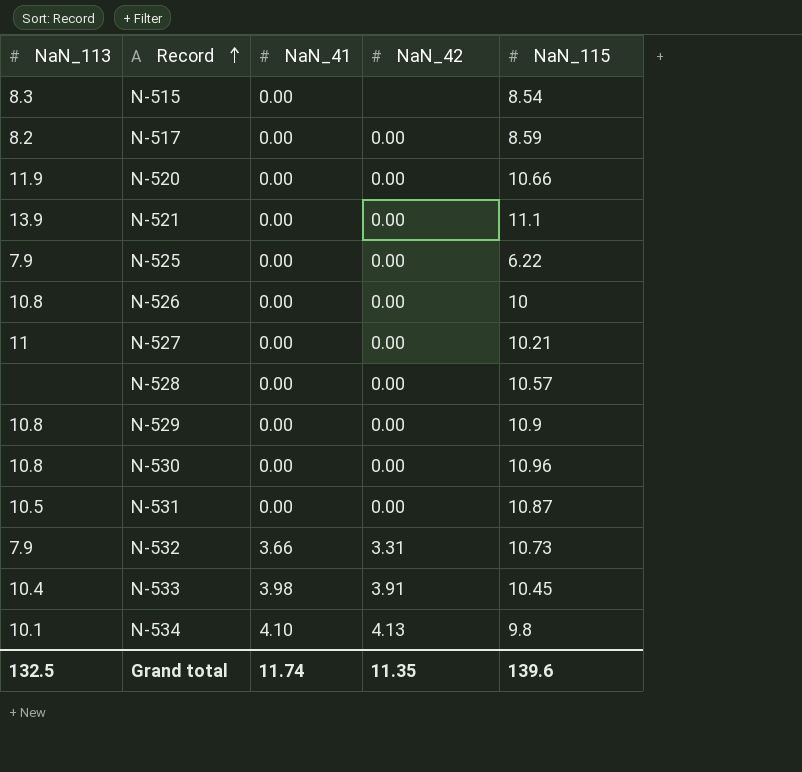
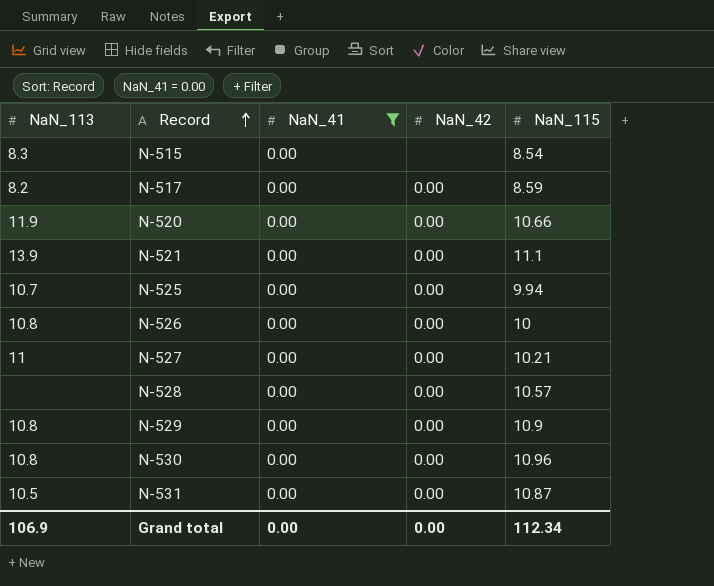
filter: none -> NaN_41 = 0.00
N-525 | NaN_113: 7.9 -> 10.7
N-525 | NaN_115: 6.22 -> 9.94
Grand total | NaN_113: 132.5 -> 106.9
Grand total | NaN_41: 11.74 -> 0.00
Grand total | NaN_42: 11.35 -> 0.00
Grand total | NaN_115: 139.6 -> 112.34

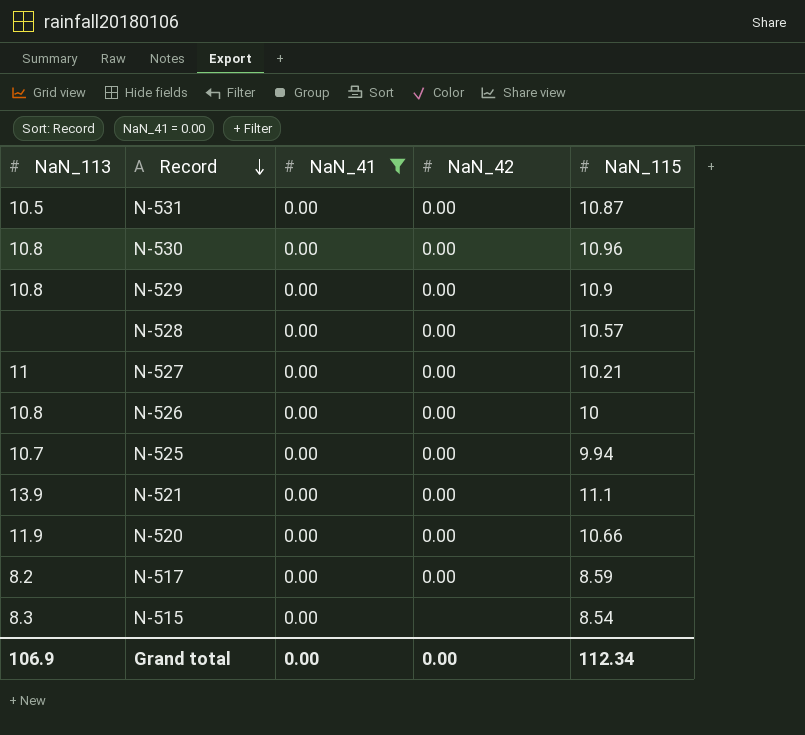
row order: Record ascending -> Record descending

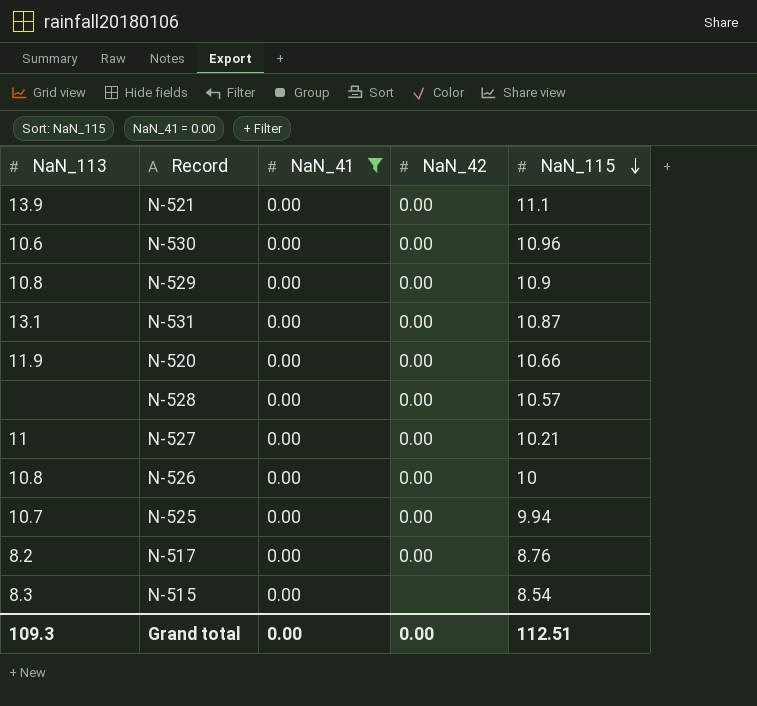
row order: Record descending -> NaN_115 descending
N-530 | NaN_113: 10.8 -> 10.6
N-531 | NaN_113: 10.5 -> 13.1
N-517 | NaN_115: 8.59 -> 8.76
Grand total | NaN_113: 106.9 -> 109.3
Grand total | NaN_115: 112.34 -> 112.51

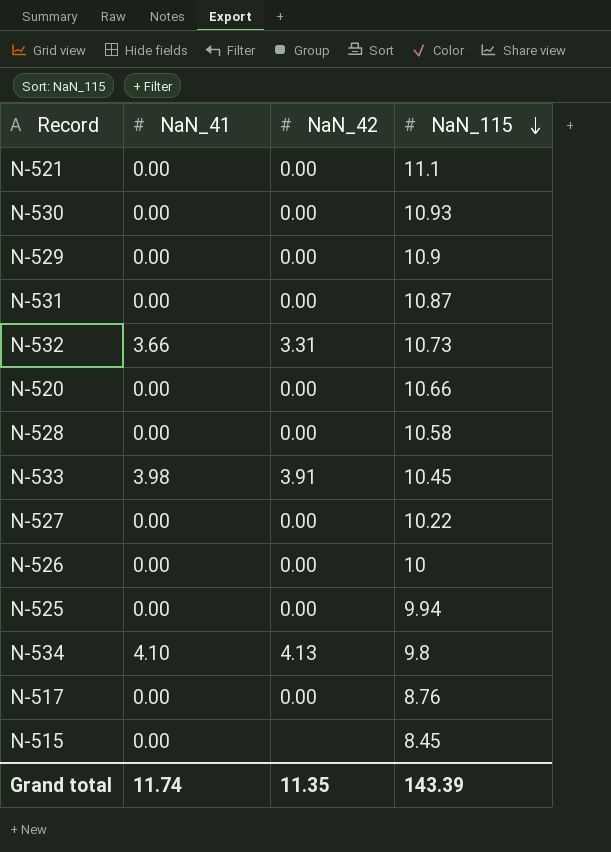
filter: NaN_41 = 0.00 -> none
column NaN_113 | position: 1 -> none
N-530 | NaN_115: 10.96 -> 10.93
N-528 | NaN_115: 10.57 -> 10.58
N-527 | NaN_115: 10.21 -> 10.22
N-515 | NaN_115: 8.54 -> 8.45
Grand total | NaN_41: 0.00 -> 11.74
Grand total | NaN_42: 0.00 -> 11.35
Grand total | NaN_115: 112.51 -> 143.39

